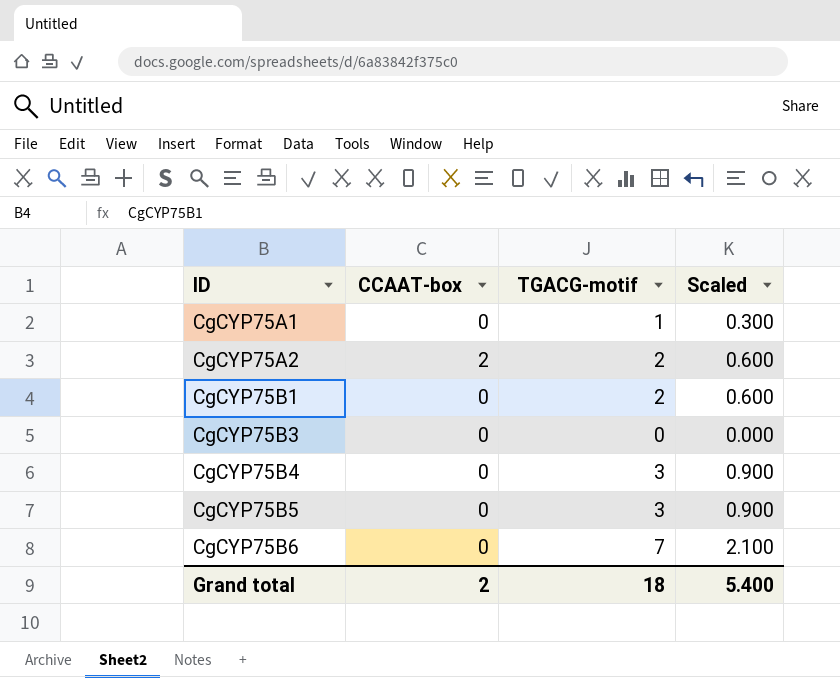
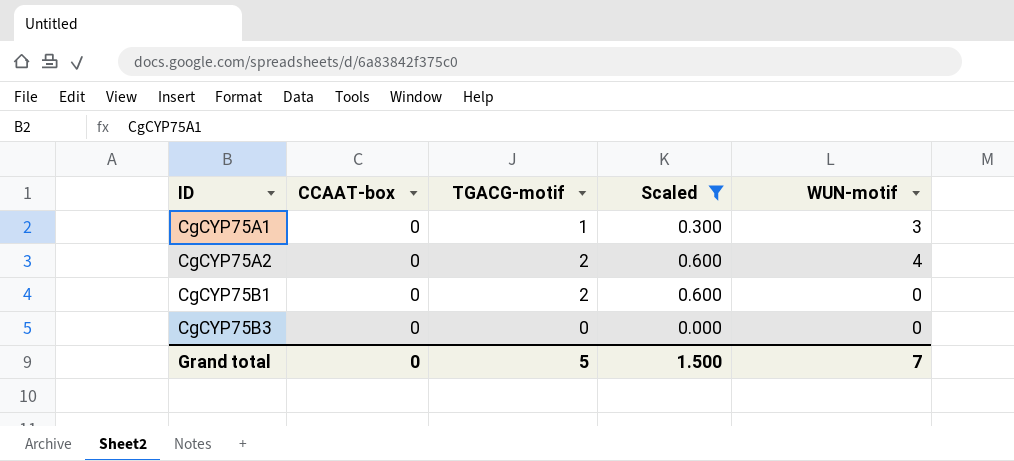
filter: none -> Scaled <= 0.600
column WUN-motif | position: none -> 5
CgCYP75A2 | CCAAT-box: 2 -> 0
Grand total | CCAAT-box: 2 -> 0
Grand total | TGACG-motif: 18 -> 5
Grand total | Scaled: 5.400 -> 1.500

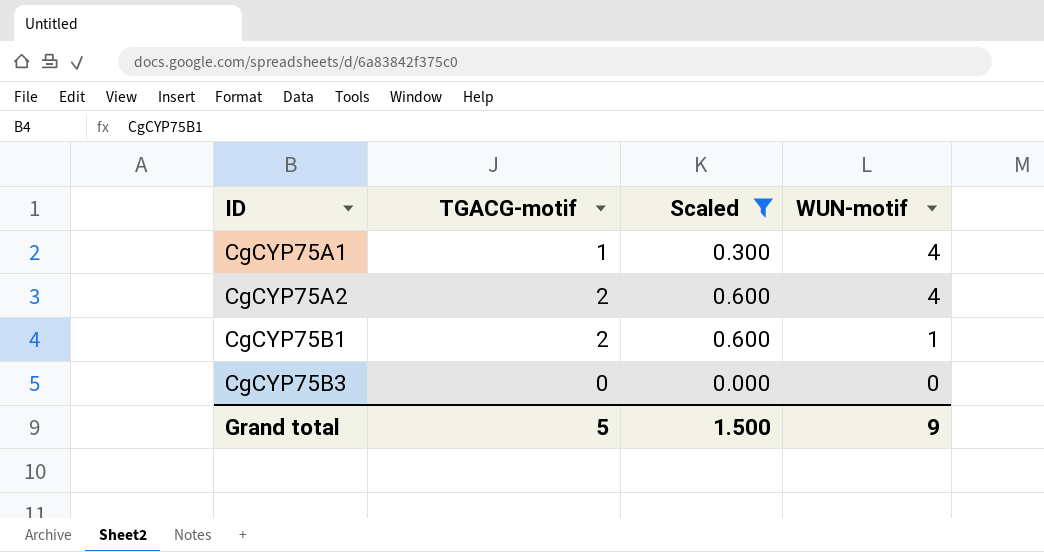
column CCAAT-box | position: 2 -> none
CgCYP75A1 | WUN-motif: 3 -> 4
CgCYP75B1 | WUN-motif: 0 -> 1
Grand total | WUN-motif: 7 -> 9

